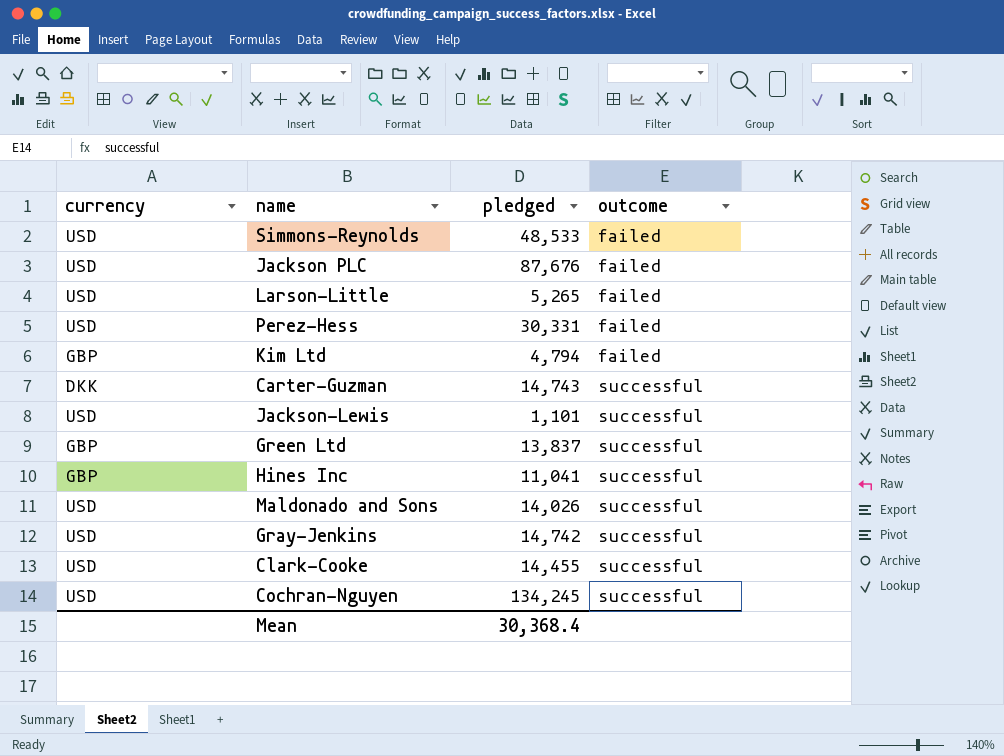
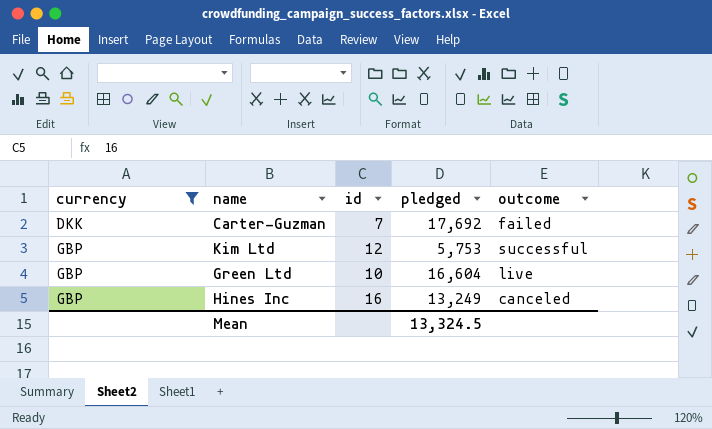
filter: none -> currency != USD
row order: outcome ascending -> currency ascending
column id | position: none -> 3
Carter-Guzman | pledged: 14,743 -> 17,692
Carter-Guzman | outcome: successful -> failed
Kim Ltd | pledged: 4,794 -> 5,753
Kim Ltd | outcome: failed -> successful
Green Ltd | pledged: 13,837 -> 16,604
Green Ltd | outcome: successful -> live
Hines Inc | pledged: 11,041 -> 13,249
Hines Inc | outcome: successful -> canceled
Mean | pledged: 30,368.4 -> 13,324.5

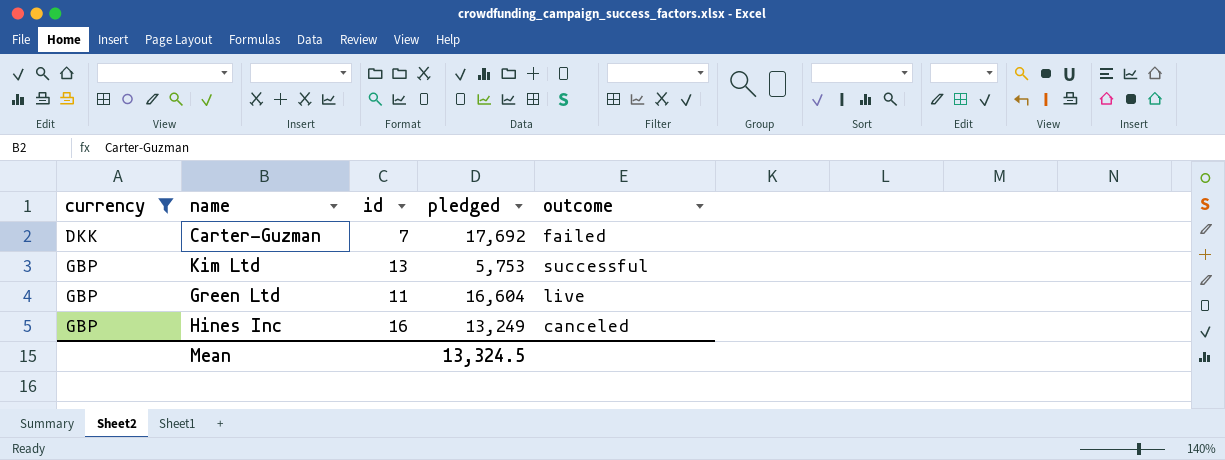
Kim Ltd | id: 12 -> 13
Green Ltd | id: 10 -> 11

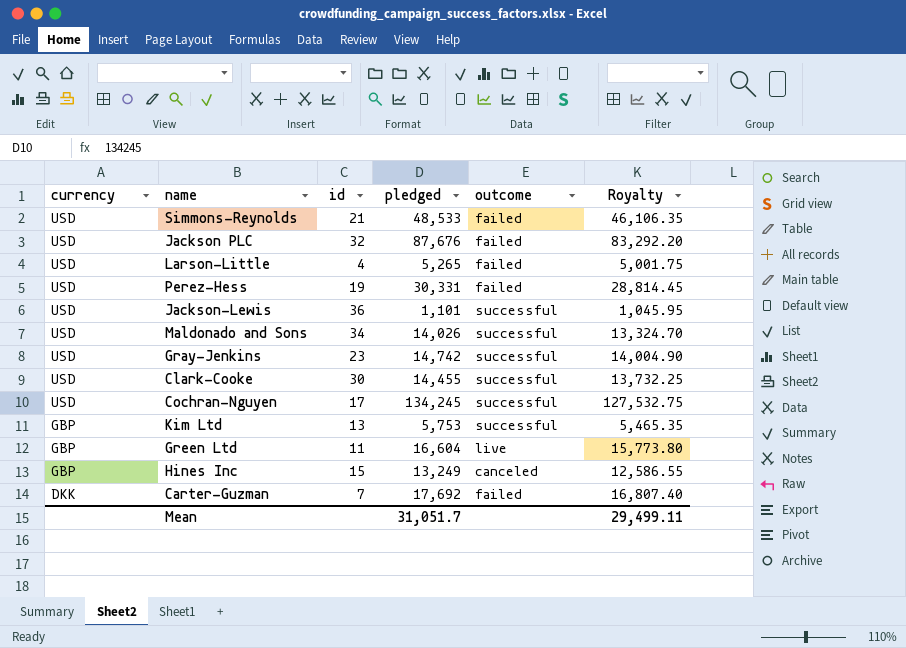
filter: currency != USD -> none
row order: currency ascending -> currency descending
column Royalty | formula: none -> [pledged] * 0.95
Hines Inc | id: 16 -> 15
Mean | pledged: 13,324.5 -> 31,051.7

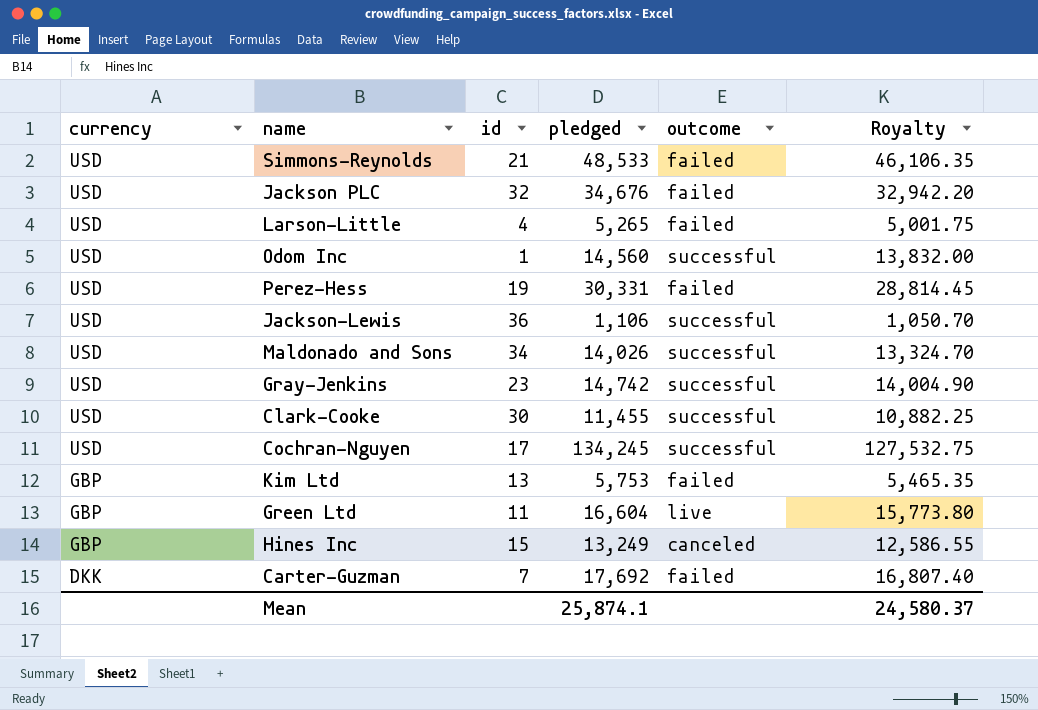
Jackson PLC | pledged: 87,676 -> 34,676
Jackson PLC | Royalty: 83,292.20 -> 32,942.20
row Odom Inc: none -> USD | 1 | 14,560 | successful | 13,832.00
Jackson-Lewis | pledged: 1,101 -> 1,106
Jackson-Lewis | Royalty: 1,045.95 -> 1,050.70
Clark-Cooke | pledged: 14,455 -> 11,455
Clark-Cooke | Royalty: 13,732.25 -> 10,882.25
Kim Ltd | outcome: successful -> failed
Mean | pledged: 31,051.7 -> 25,874.1
Mean | Royalty: 29,499.11 -> 24,580.37

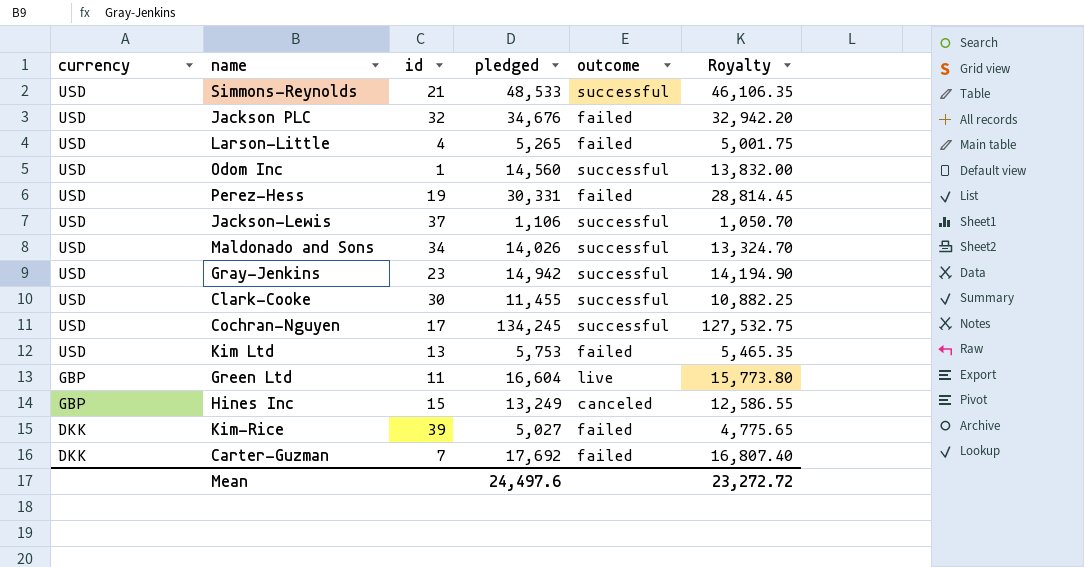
Simmons-Reynolds | outcome: failed -> successful
Jackson-Lewis | id: 36 -> 37
Gray-Jenkins | pledged: 14,742 -> 14,942
Gray-Jenkins | Royalty: 14,004.90 -> 14,194.90
Kim Ltd | currency: GBP -> USD
row Kim-Rice: none -> DKK | 39 | 5,027 | failed | 4,775.65
Mean | pledged: 25,874.1 -> 24,497.6
Mean | Royalty: 24,580.37 -> 23,272.72

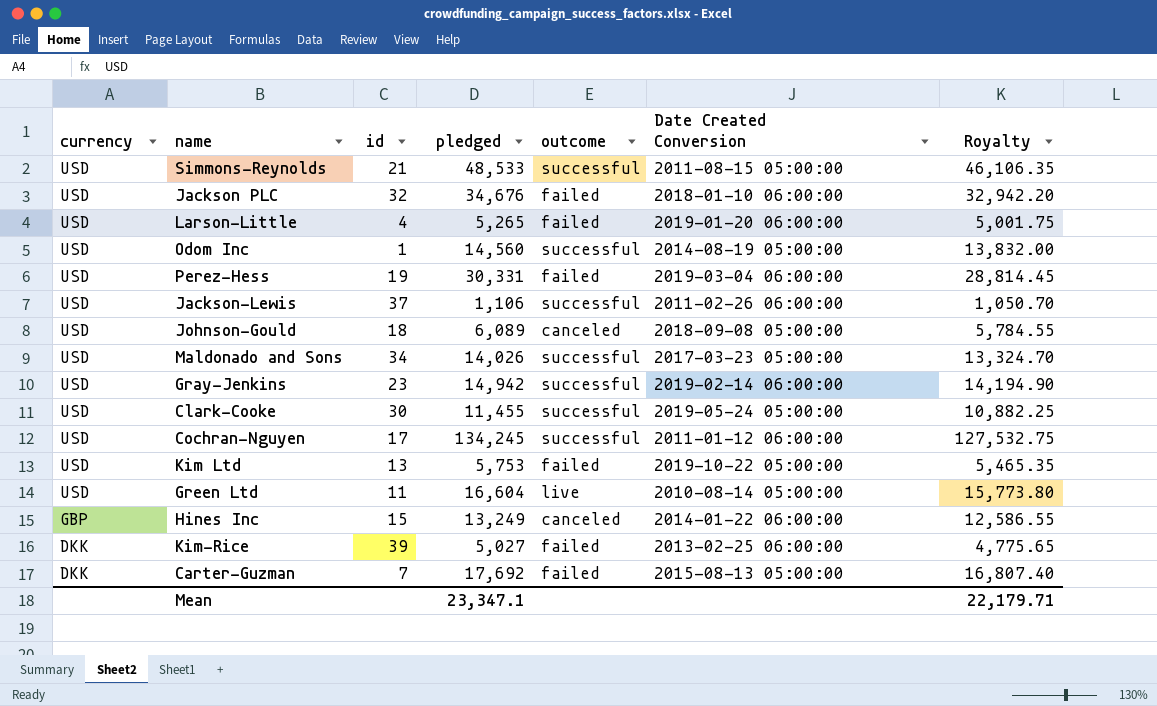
column Date Created Conversion | position: none -> 6
row Johnson-Gould: none -> USD | 18 | 6,089 | canceled | 2018-09-08 05:00:00 | 5,784.55
Green Ltd | currency: GBP -> USD
Mean | pledged: 24,497.6 -> 23,347.1
Mean | Royalty: 23,272.72 -> 22,179.71

